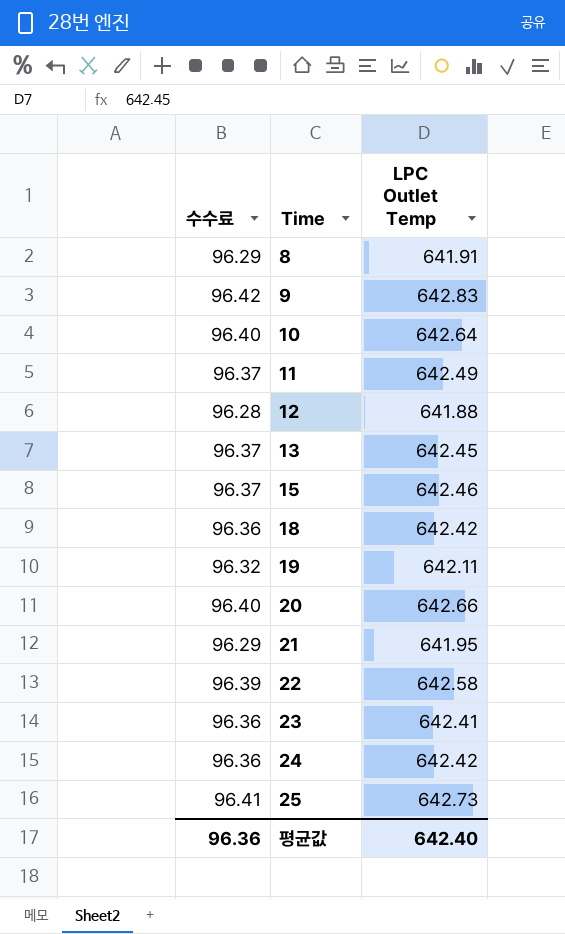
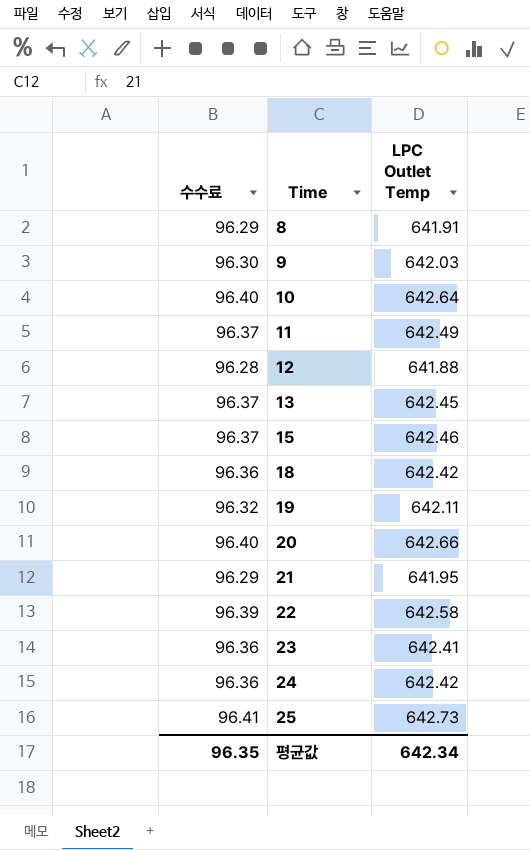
9 | 수수료: 96.42 -> 96.30
9 | LPC Outlet Temp: 642.83 -> 642.03
평균값 | 수수료: 96.36 -> 96.35
평균값 | LPC Outlet Temp: 642.40 -> 642.34

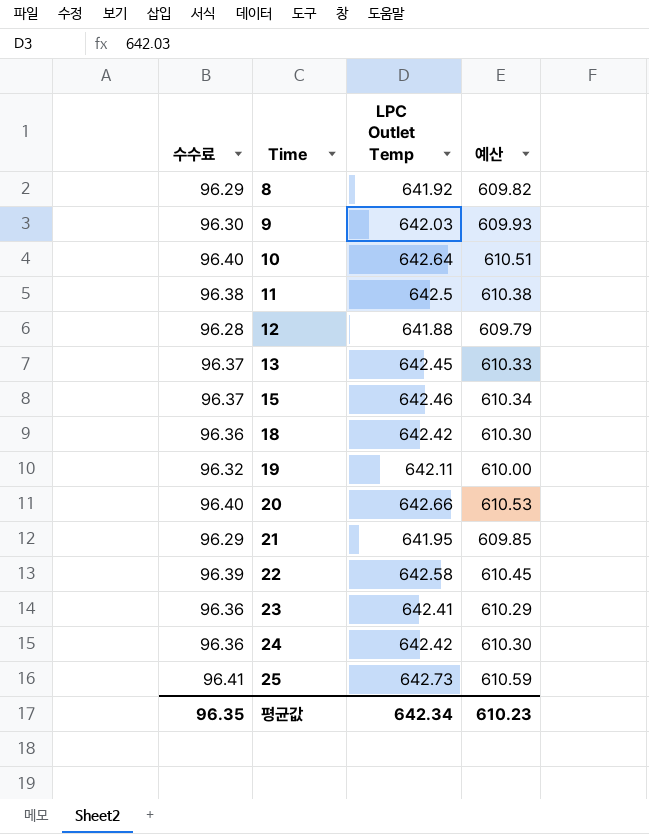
column 예산 | formula: none -> [LPC Outlet Temp] * 0.95
8 | LPC Outlet Temp: 641.91 -> 641.92
11 | 수수료: 96.37 -> 96.38
11 | LPC Outlet Temp: 642.49 -> 642.5

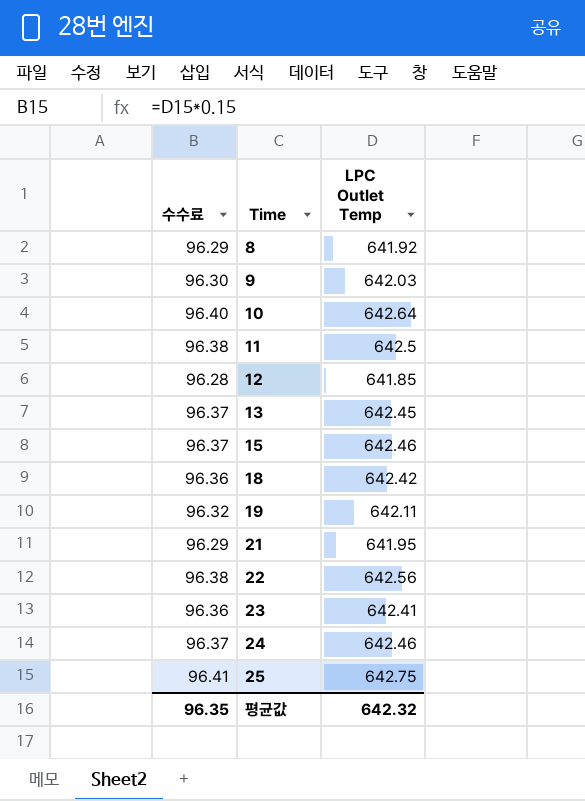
column 예산 | formula: [LPC Outlet Temp] * 0.95 -> none
row 20: 96.40 | 642.66 | 610.53 -> none
12 | LPC Outlet Temp: 641.88 -> 641.85
22 | 수수료: 96.39 -> 96.38
22 | LPC Outlet Temp: 642.58 -> 642.56
24 | 수수료: 96.36 -> 96.37
24 | LPC Outlet Temp: 642.42 -> 642.46
25 | LPC Outlet Temp: 642.73 -> 642.75
평균값 | LPC Outlet Temp: 642.34 -> 642.32

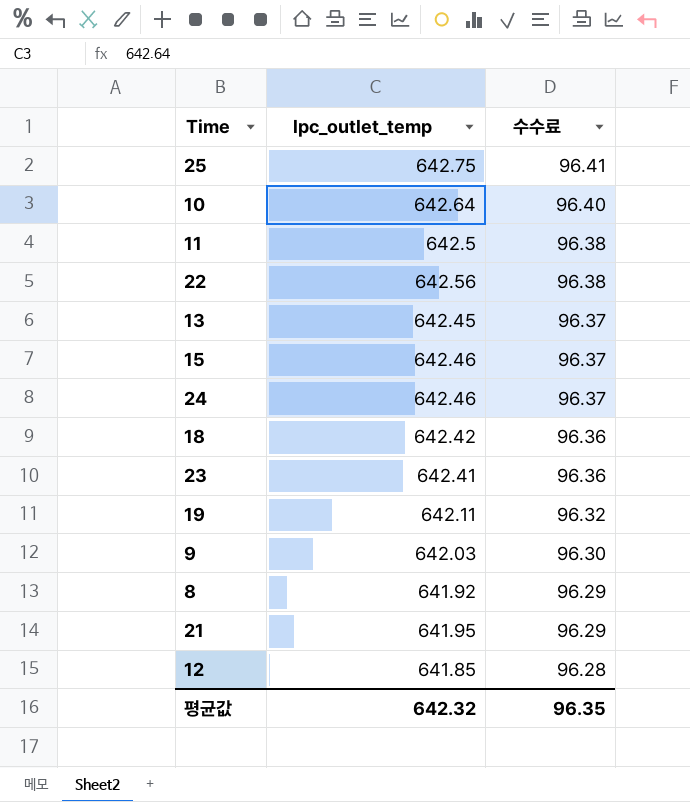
row order: Time ascending -> 수수료 descending
column name: LPC Outlet Temp -> lpc_outlet_temp
column 수수료 | position: 1 -> 3

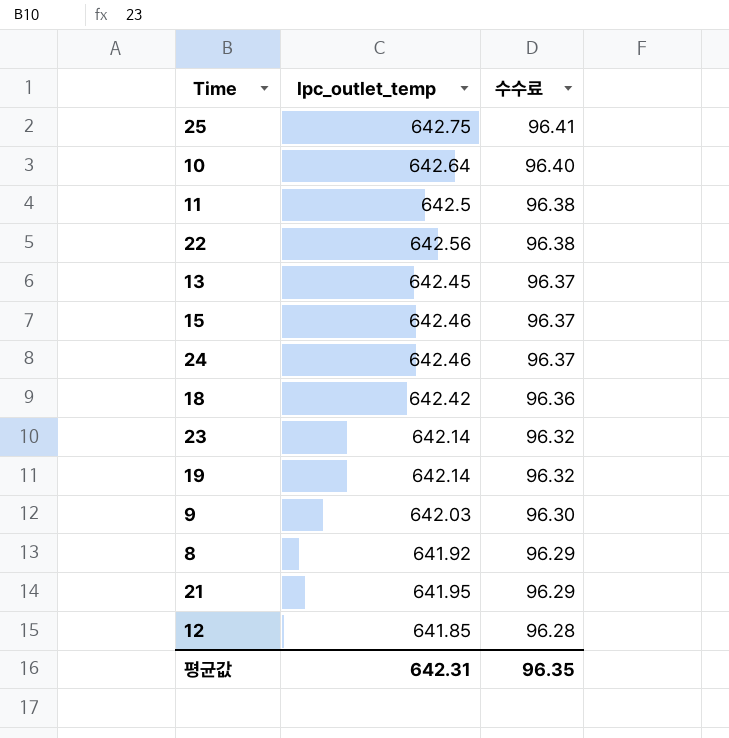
23 | lpc_outlet_temp: 642.41 -> 642.14
23 | 수수료: 96.36 -> 96.32
19 | lpc_outlet_temp: 642.11 -> 642.14
평균값 | lpc_outlet_temp: 642.32 -> 642.31

